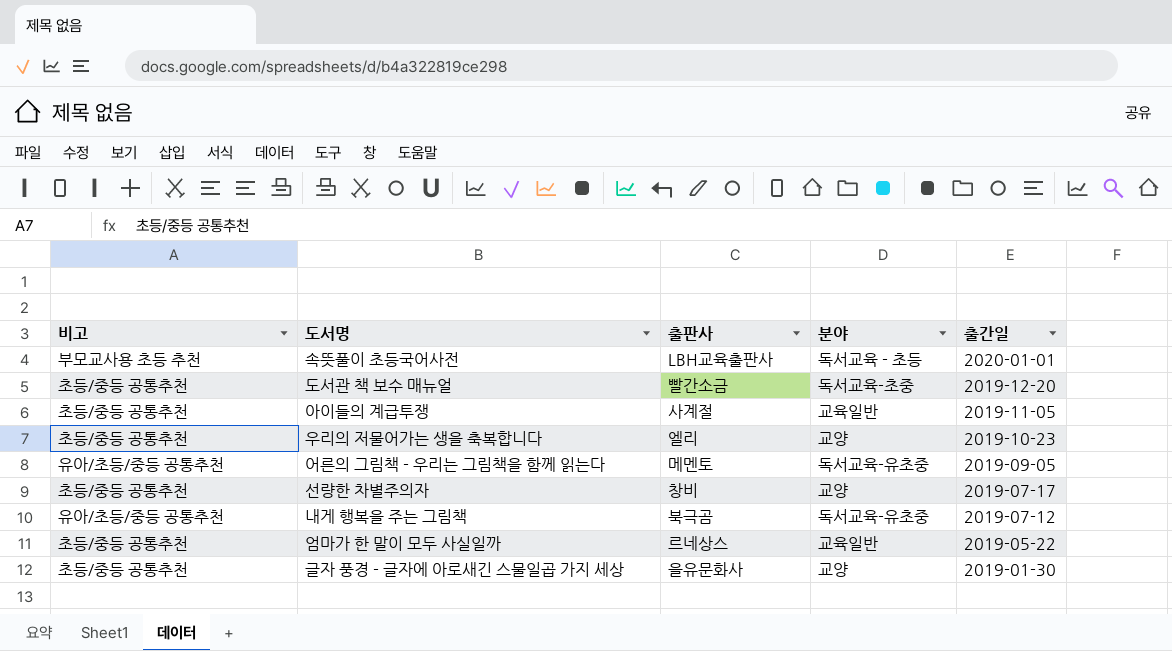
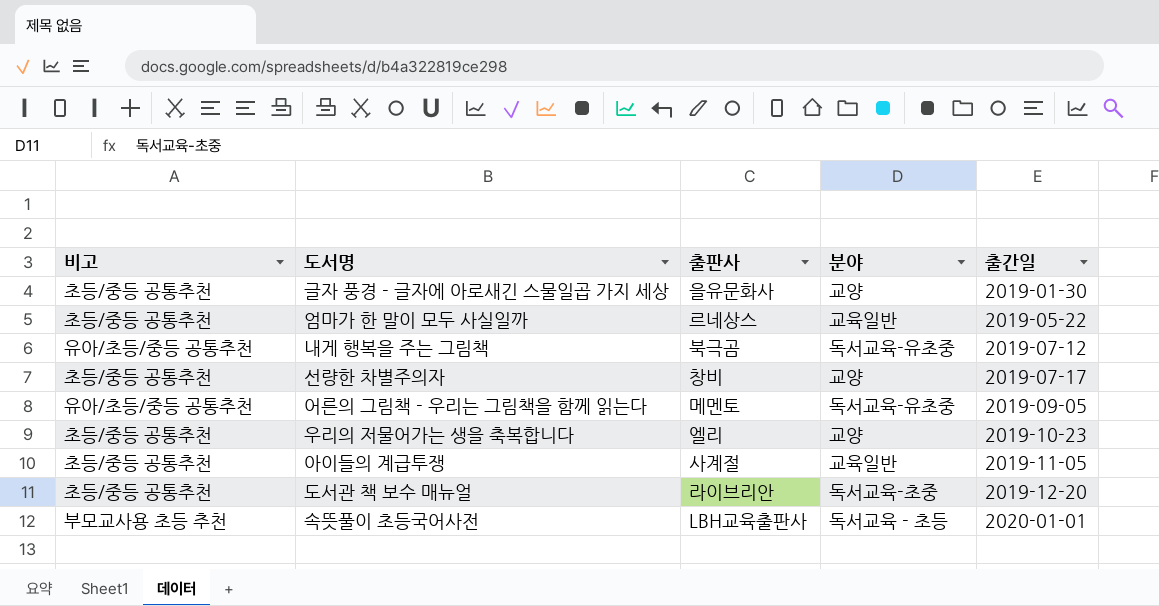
row order: 출간일 descending -> 출간일 ascending
도서관 책 보수 매뉴얼 | 출판사: 빨간소금 -> 라이브리안

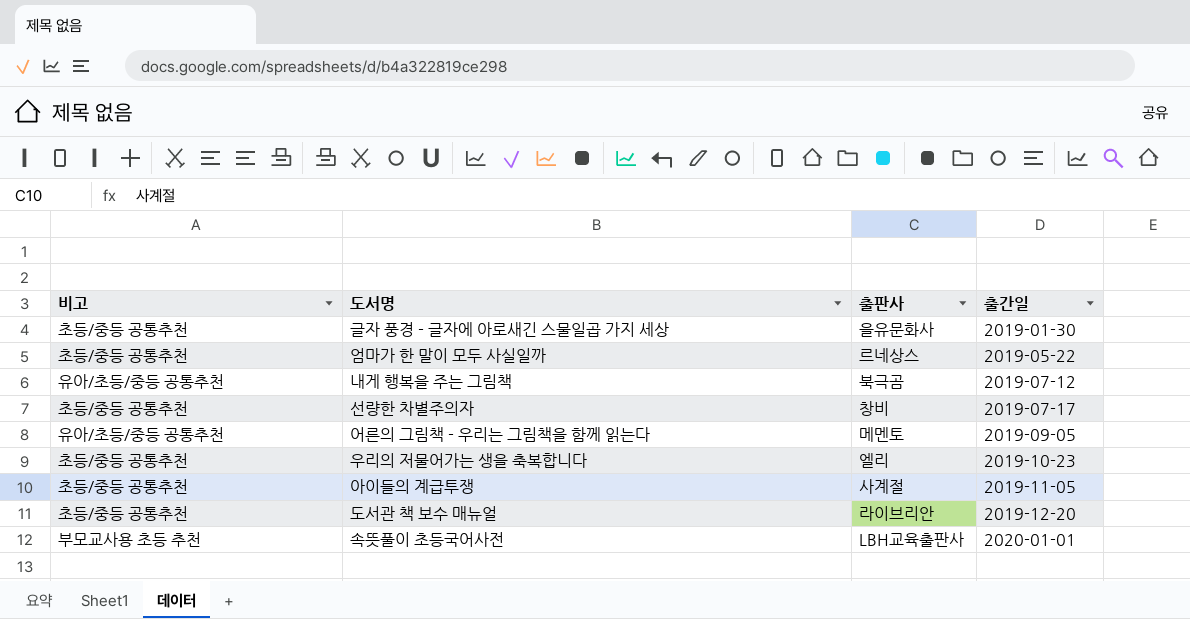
column 분야 | position: 4 -> none

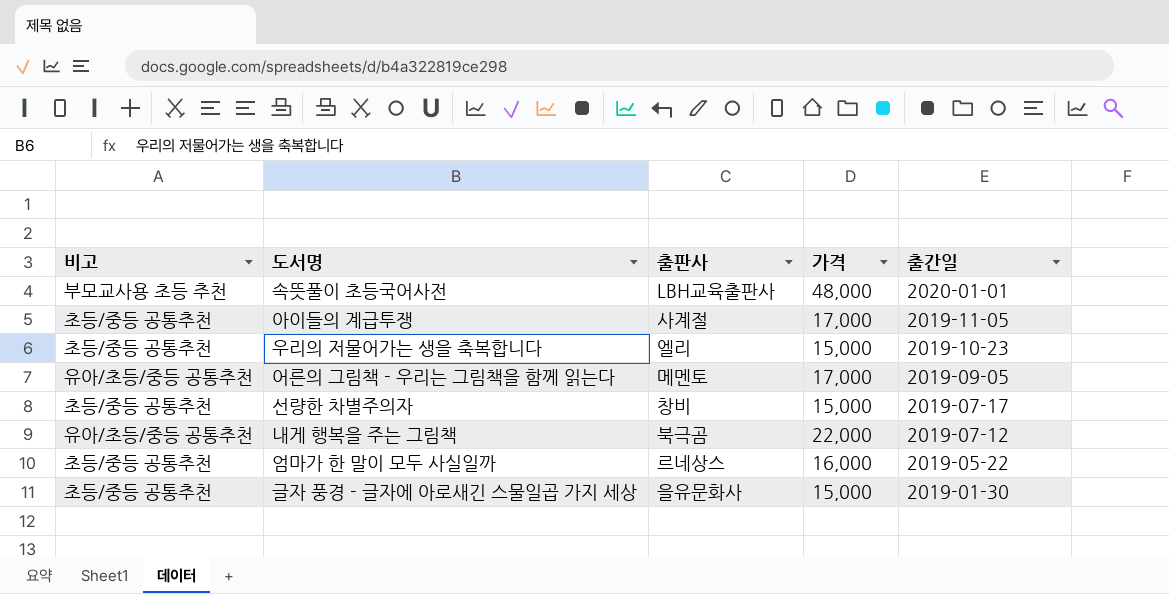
row order: 출간일 ascending -> 출간일 descending
column 가격 | position: none -> 4
row 도서관 책 보수 매뉴얼: 초등/중등 공통추천 | 라이브리안 | 2019-12-20 -> none

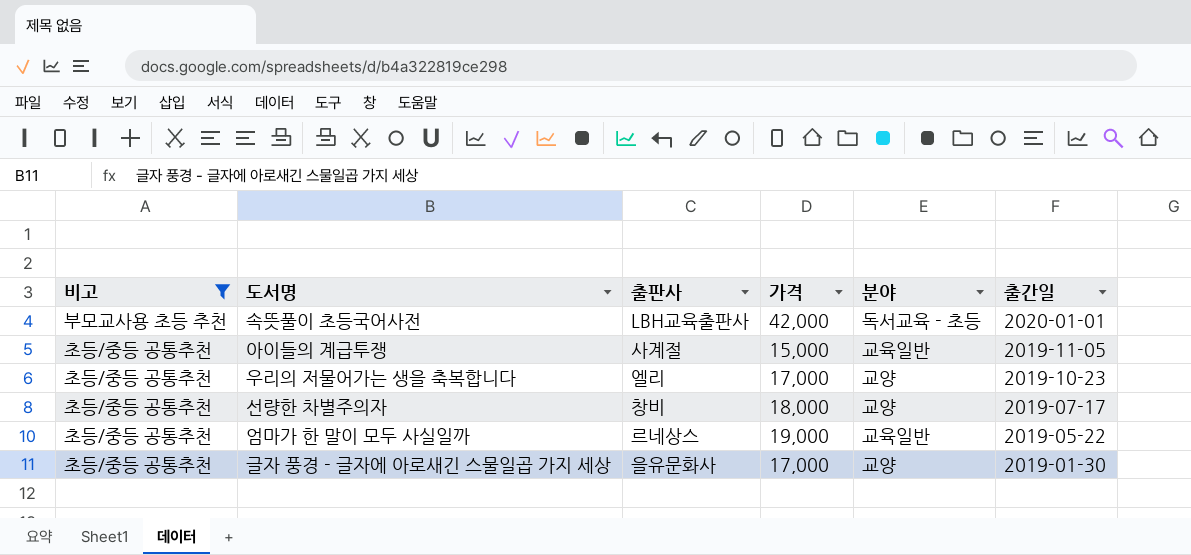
filter: none -> 비고 != 유아/초등/중등 공통추천
column 분야 | position: none -> 5
속뜻풀이 초등국어사전 | 가격: 48,000 -> 42,000
아이들의 계급투쟁 | 가격: 17,000 -> 15,000
우리의 저물어가는 생을 축복합니다 | 가격: 15,000 -> 17,000
선량한 차별주의자 | 가격: 15,000 -> 18,000
엄마가 한 말이 모두 사실일까 | 가격: 16,000 -> 19,000
글자 풍경 - 글자에 아로새긴 스물일곱 가지 세상 | 가격: 15,000 -> 17,000

